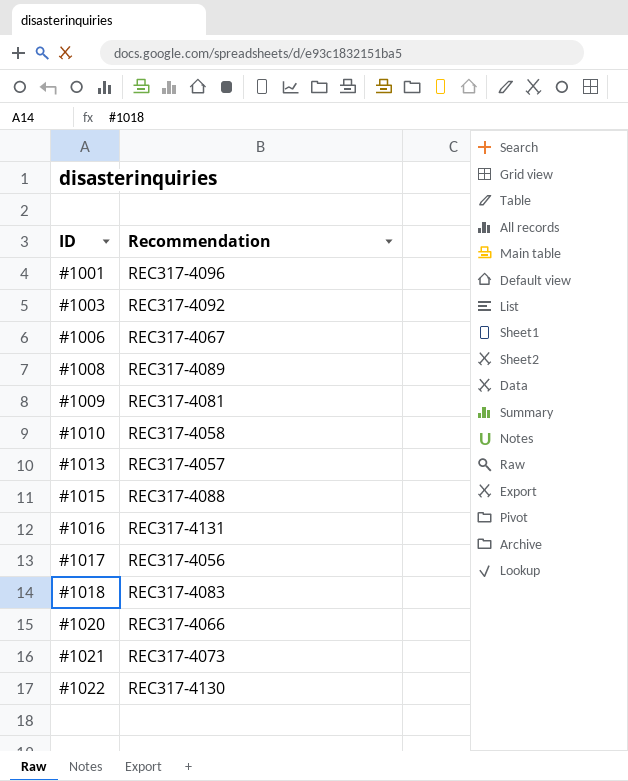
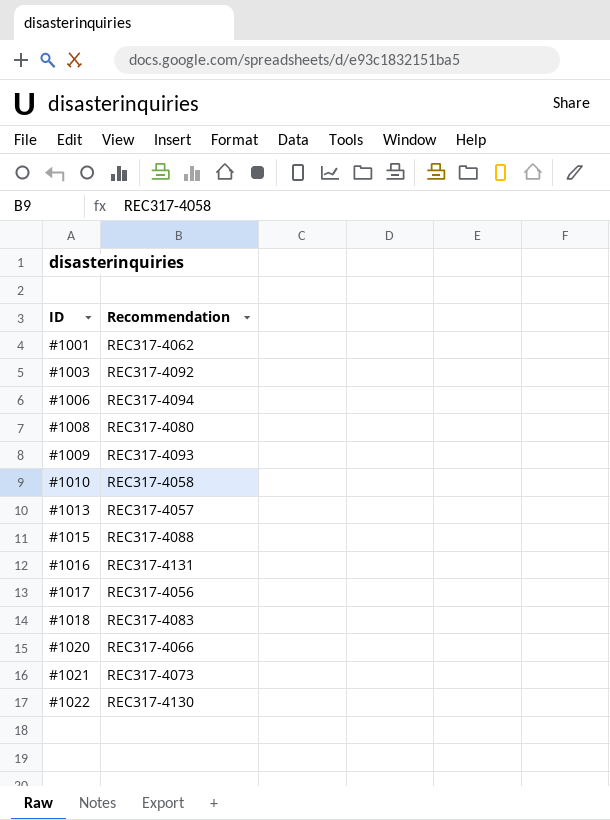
#1001 | Recommendation: REC317-4096 -> REC317-4062
#1006 | Recommendation: REC317-4067 -> REC317-4094
#1008 | Recommendation: REC317-4089 -> REC317-4080
#1009 | Recommendation: REC317-4081 -> REC317-4093

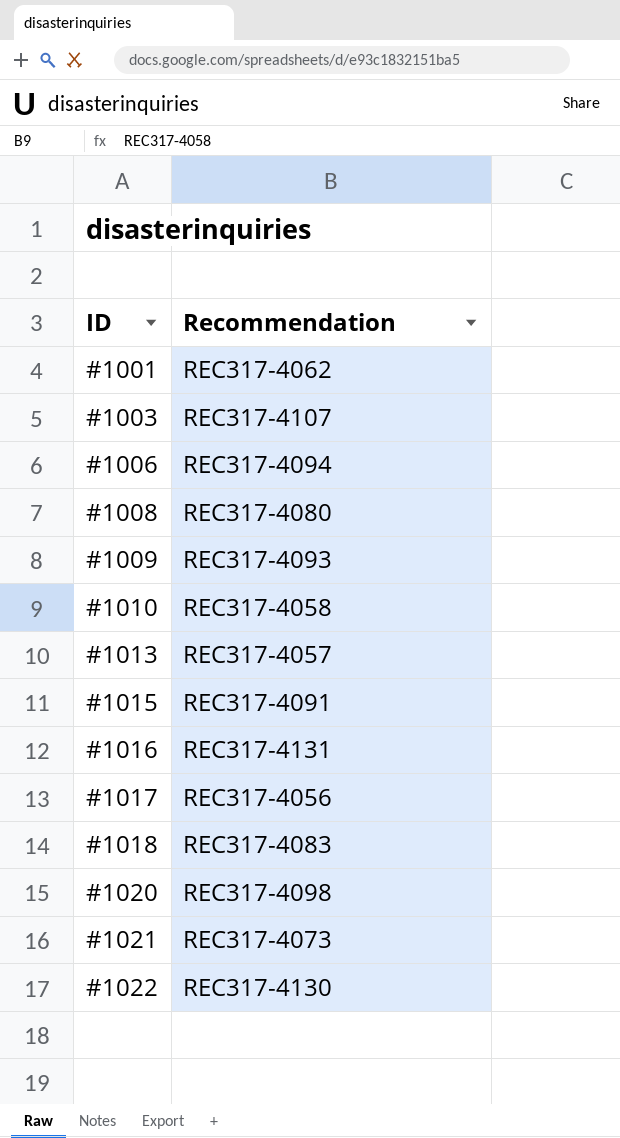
#1003 | Recommendation: REC317-4092 -> REC317-4107
#1015 | Recommendation: REC317-4088 -> REC317-4091
#1020 | Recommendation: REC317-4066 -> REC317-4098

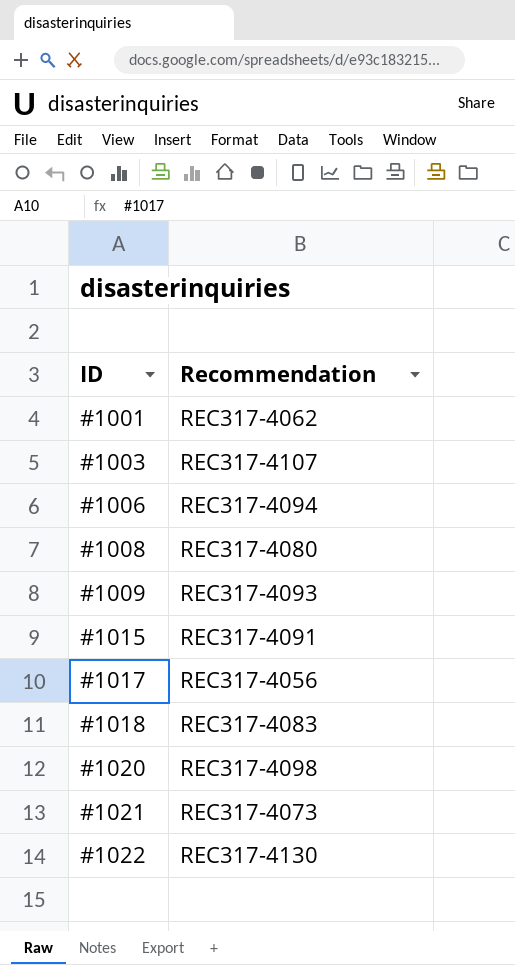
row #1010: REC317-4058 -> none
row #1013: REC317-4057 -> none
row #1016: REC317-4131 -> none

